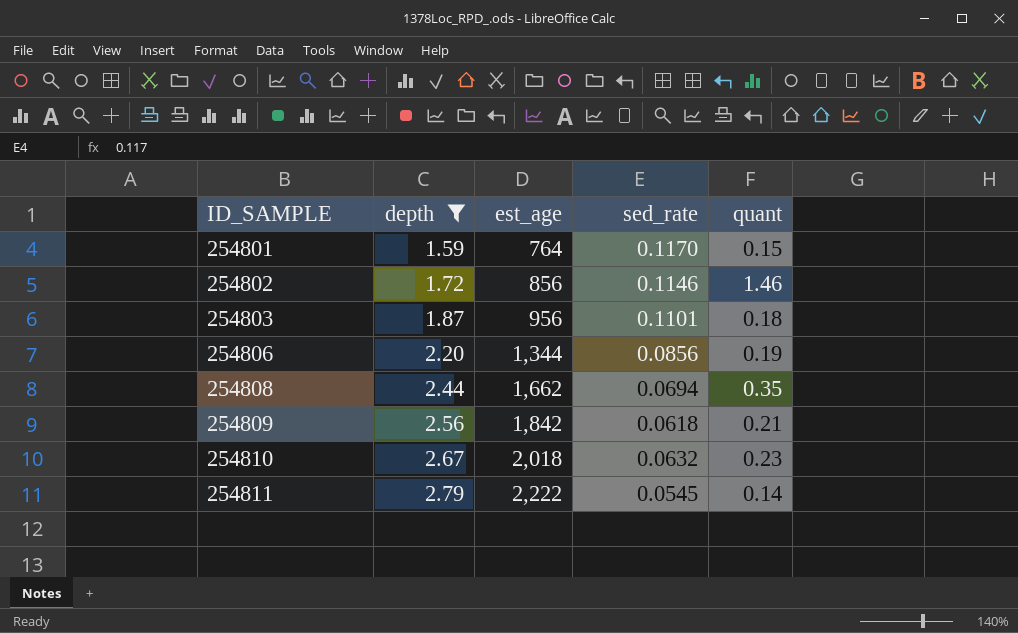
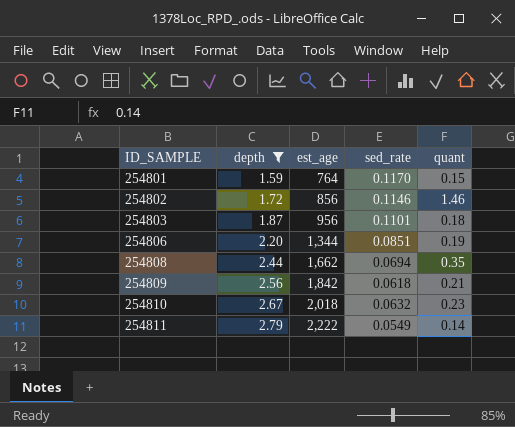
254806 | sed_rate: 0.0856 -> 0.0851
254811 | sed_rate: 0.0545 -> 0.0549

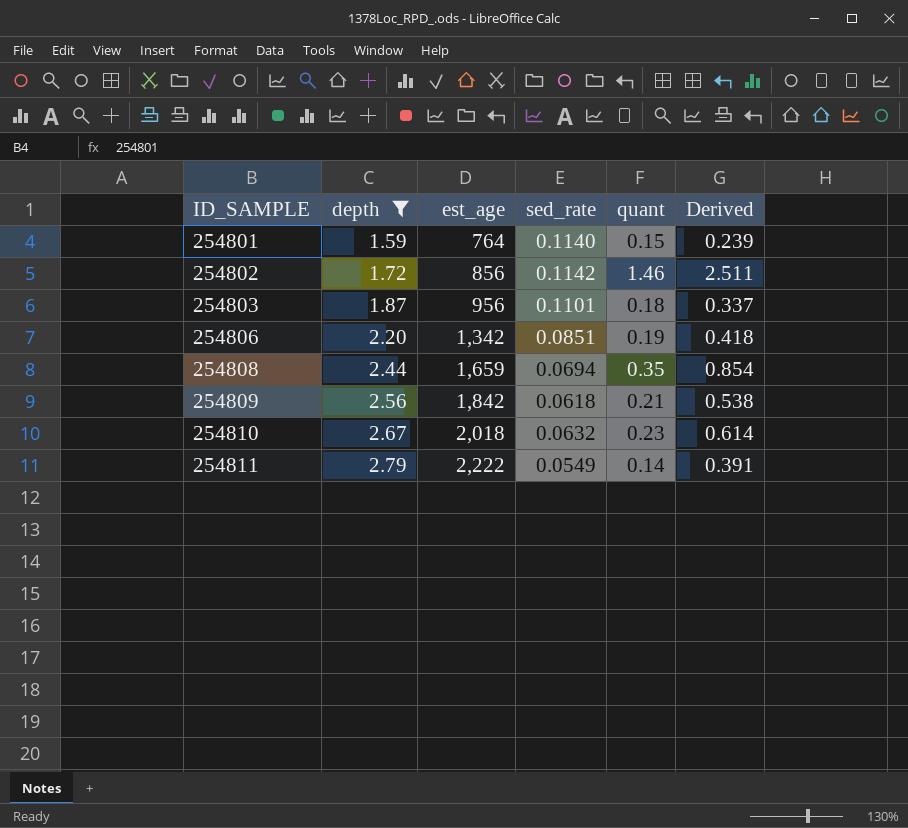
column Derived | formula: none -> [depth] * [quant]
254801 | sed_rate: 0.1170 -> 0.1140
254802 | sed_rate: 0.1146 -> 0.1142
254806 | est_age: 1,344 -> 1,342
254808 | est_age: 1,662 -> 1,659

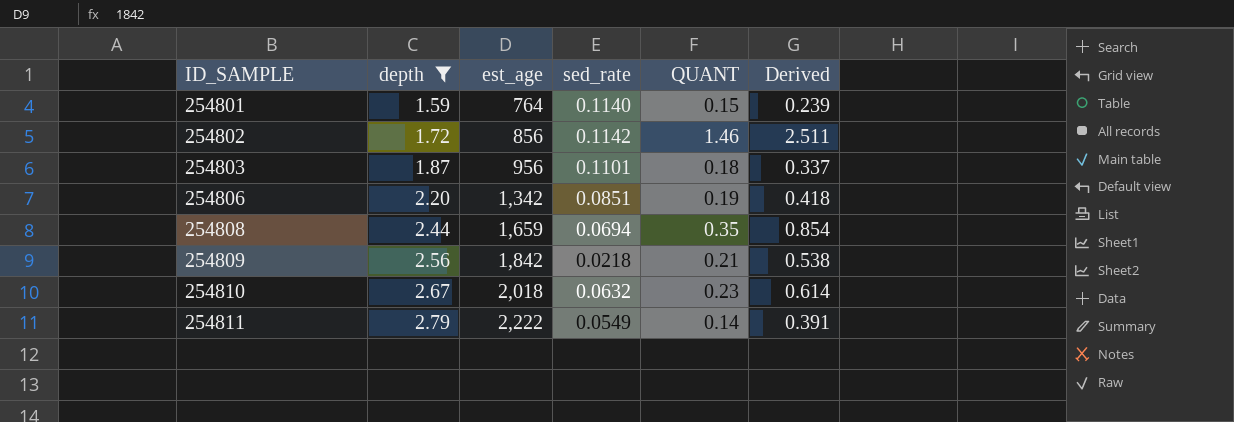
column name: quant -> QUANT
254809 | sed_rate: 0.0618 -> 0.0218

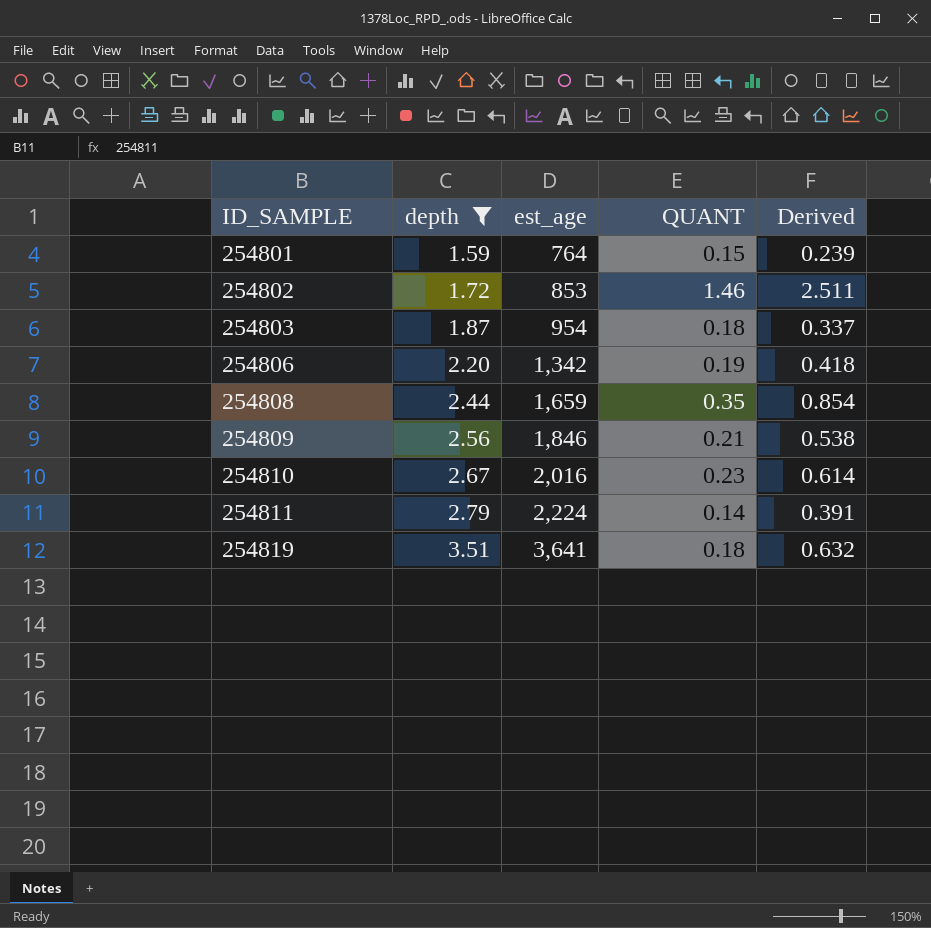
column sed_rate | position: 4 -> none
254802 | est_age: 856 -> 853
254803 | est_age: 956 -> 954
254809 | est_age: 1,842 -> 1,846
254810 | est_age: 2,018 -> 2,016
254811 | est_age: 2,222 -> 2,224
row 254819: none -> 3.51 | 3,641 | 0.18 | 0.632

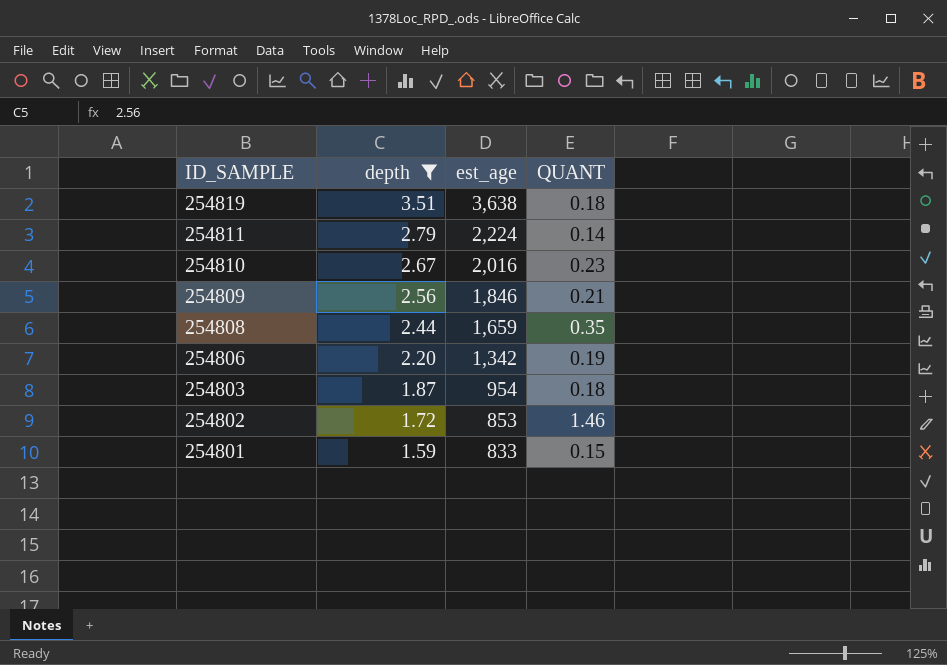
row order: ID_SAMPLE ascending -> ID_SAMPLE descending
column Derived | formula: [depth] * [QUANT] -> none
254819 | est_age: 3,641 -> 3,638
254801 | est_age: 764 -> 833

